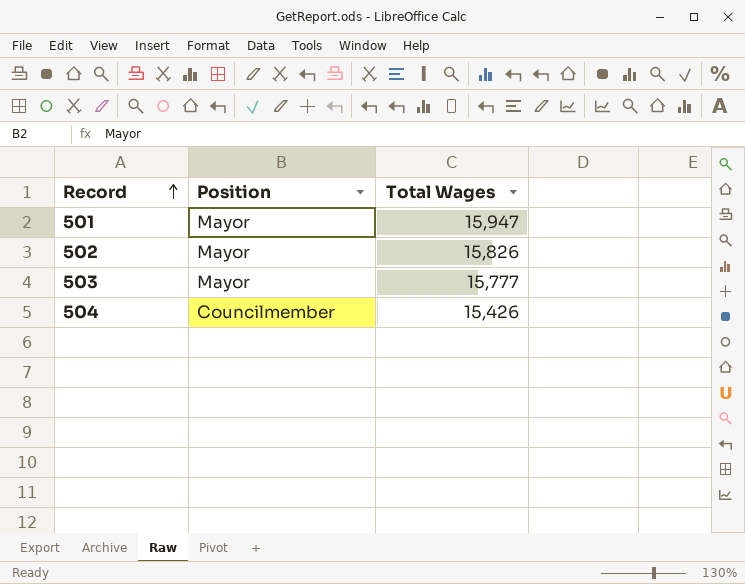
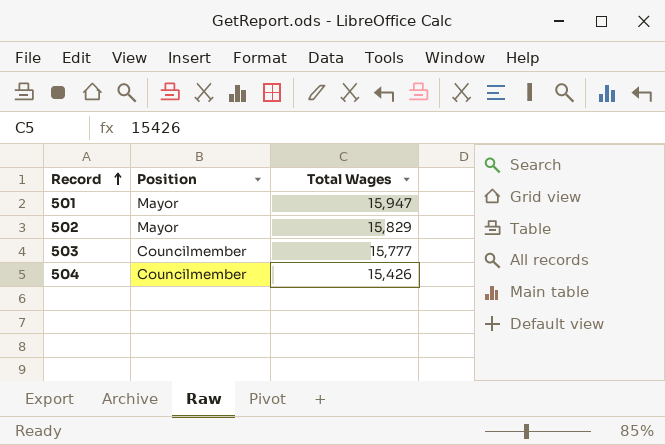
502 | Total Wages: 15,826 -> 15,829
503 | Position: Mayor -> Councilmember

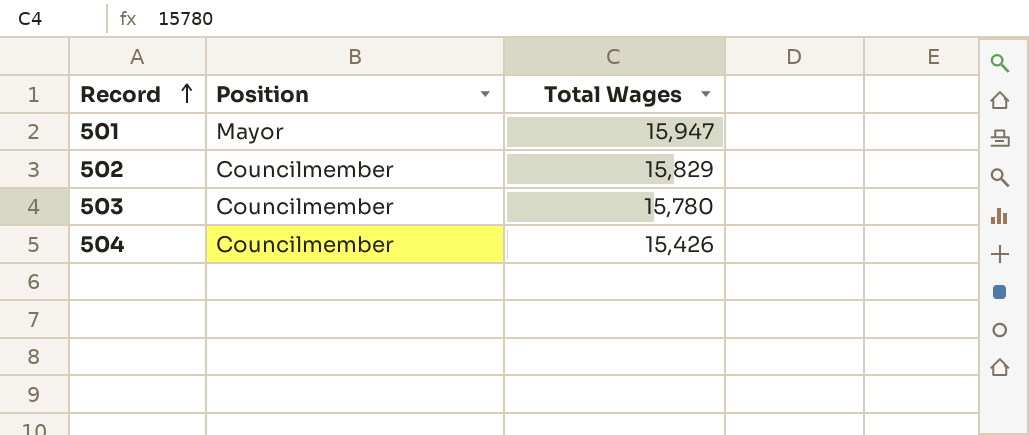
502 | Position: Mayor -> Councilmember
503 | Total Wages: 15,777 -> 15,780

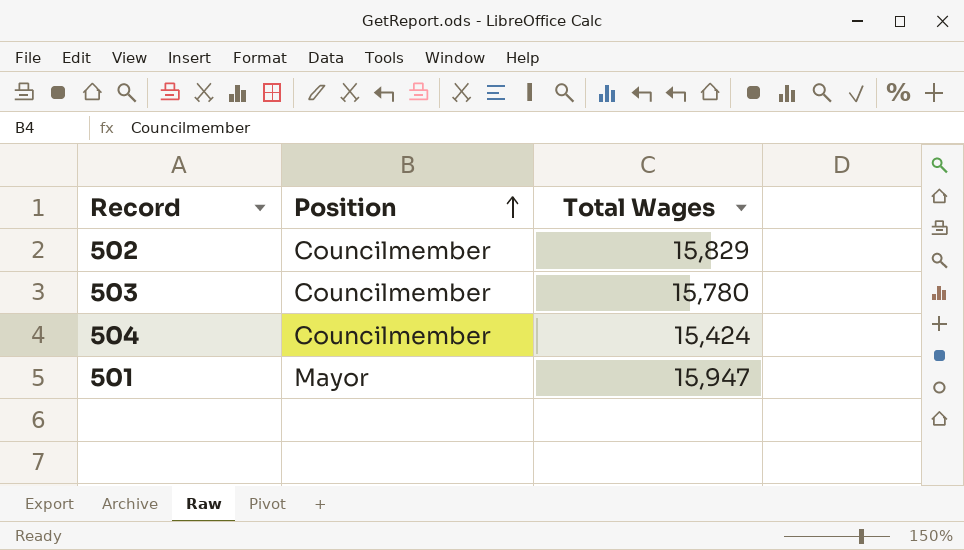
row order: Record ascending -> Position ascending
504 | Total Wages: 15,426 -> 15,424

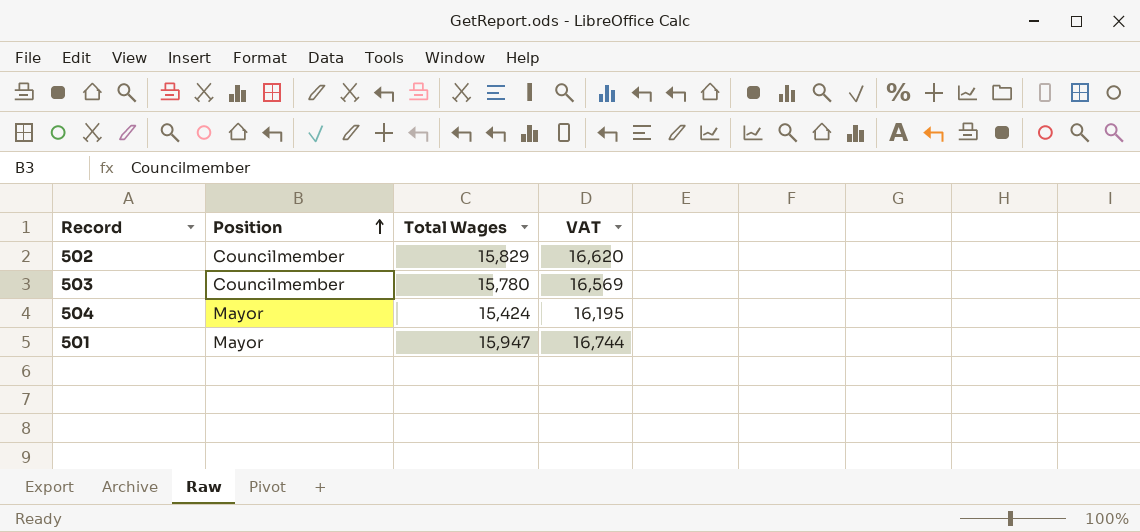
column VAT | formula: none -> [Total Wages] * 1.05
504 | Position: Councilmember -> Mayor

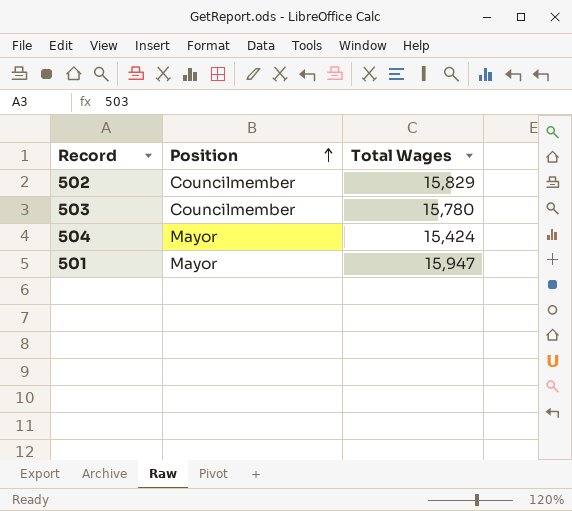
column VAT | formula: [Total Wages] * 1.05 -> none

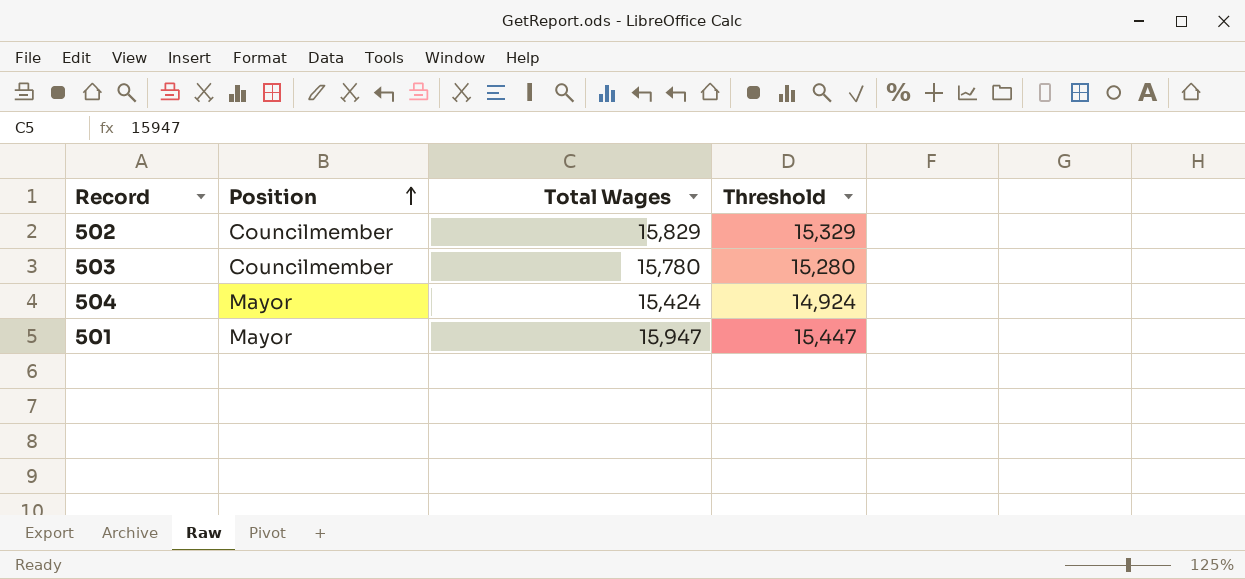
column Threshold | formula: none -> [Total Wages] - 500

